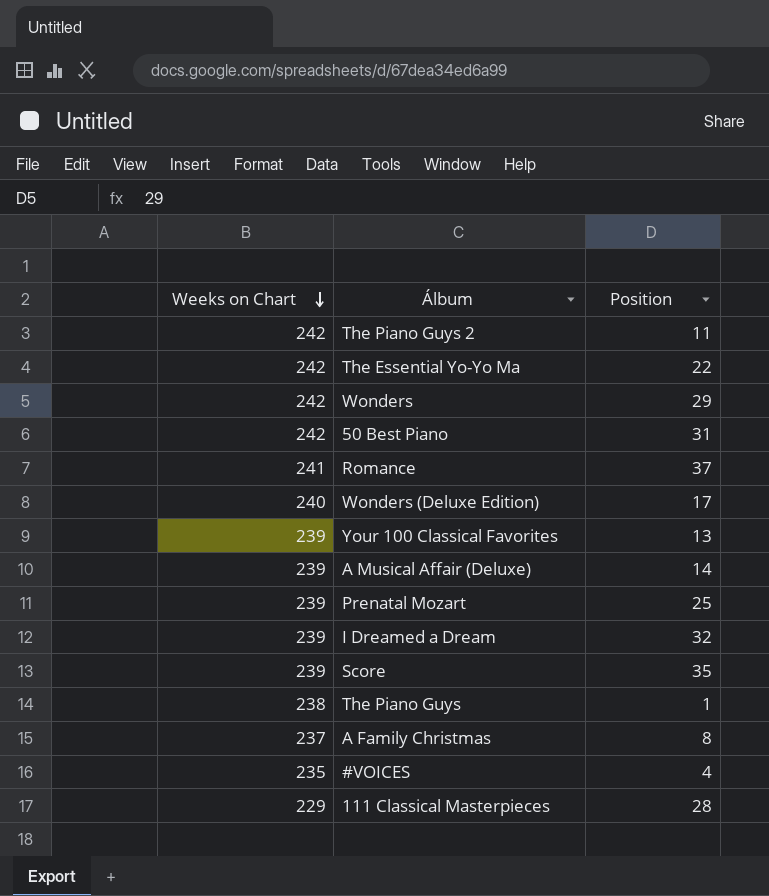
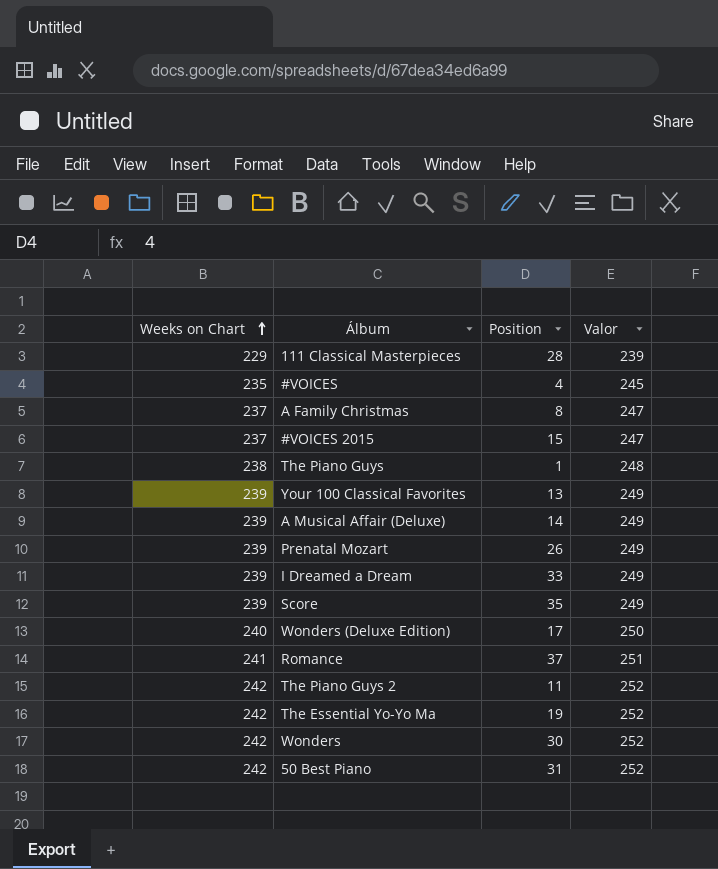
row order: Weeks on Chart descending -> Weeks on Chart ascending
column Valor | formula: none -> [Weeks on Chart] + 10
row #VOICES 2015: none -> 237 | 15 | 247
Prenatal Mozart | Position: 25 -> 26
I Dreamed a Dream | Position: 32 -> 33
The Essential Yo-Yo Ma | Position: 22 -> 19
Wonders | Position: 29 -> 30

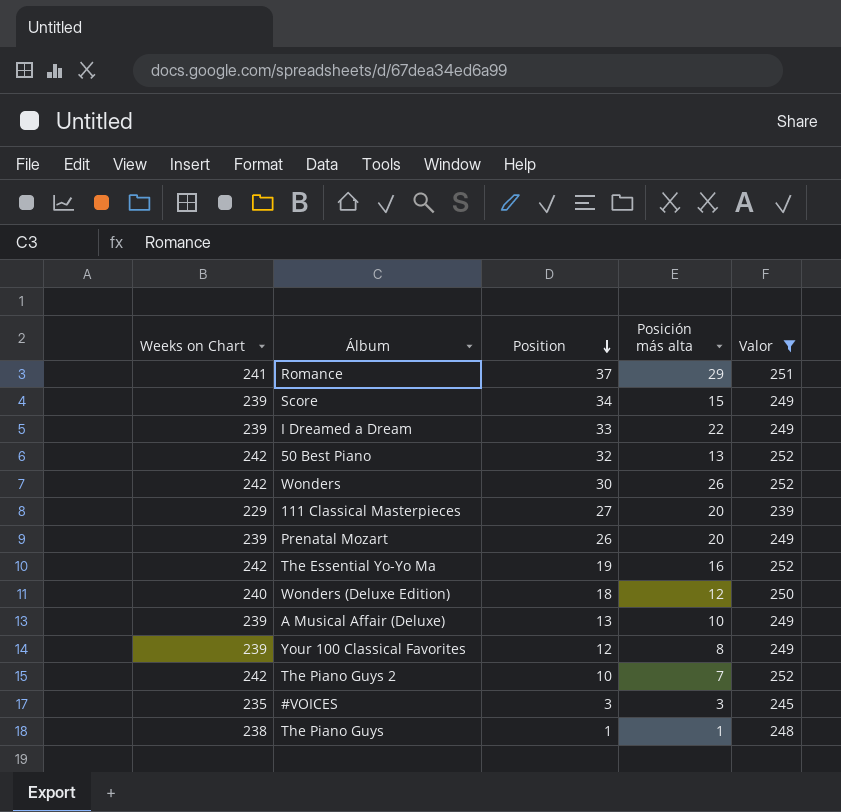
filter: none -> Valor != 247
row order: Weeks on Chart ascending -> Position descending
column Posición más alta | position: none -> 4
Score | Position: 35 -> 34
50 Best Piano | Position: 31 -> 32
111 Classical Masterpieces | Position: 28 -> 27
Wonders (Deluxe Edition) | Position: 17 -> 18
A Musical Affair (Deluxe) | Position: 14 -> 13
Your 100 Classical Favorites | Position: 13 -> 12
The Piano Guys 2 | Position: 11 -> 10
#VOICES | Position: 4 -> 3

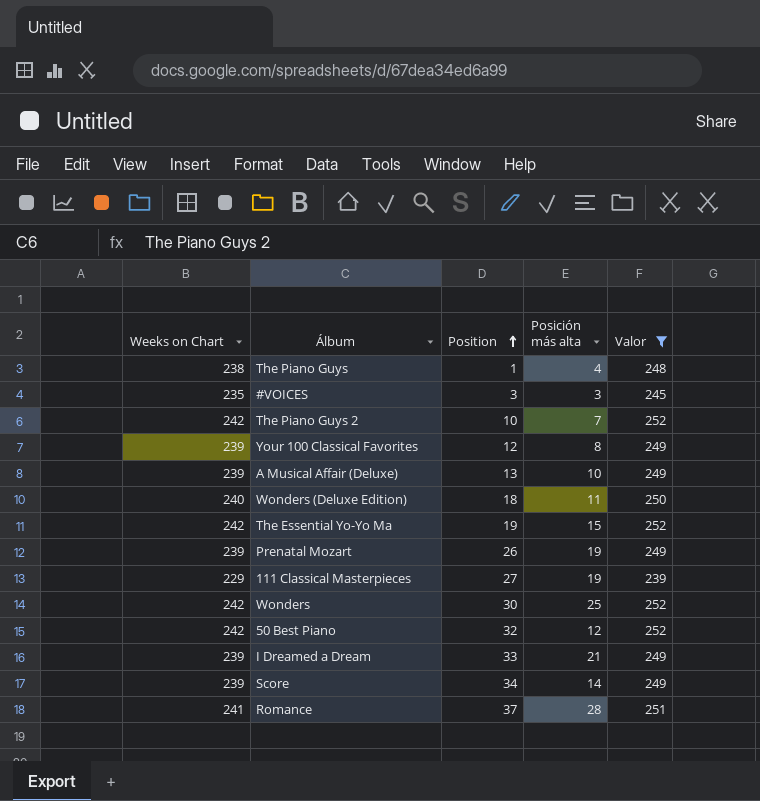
row order: Position descending -> Position ascending
The Piano Guys | Posición más alta: 1 -> 4
Wonders (Deluxe Edition) | Posición más alta: 12 -> 11
The Essential Yo-Yo Ma | Posición más alta: 16 -> 15
Prenatal Mozart | Posición más alta: 20 -> 19
111 Classical Masterpieces | Posición más alta: 20 -> 19
Wonders | Posición más alta: 26 -> 25
50 Best Piano | Posición más alta: 13 -> 12
I Dreamed a Dream | Posición más alta: 22 -> 21
Score | Posición más alta: 15 -> 14
Romance | Posición más alta: 29 -> 28

